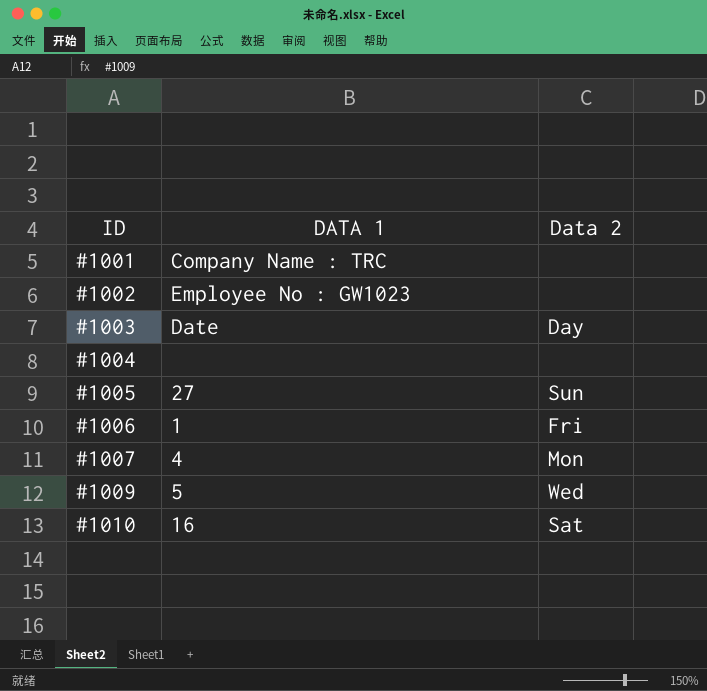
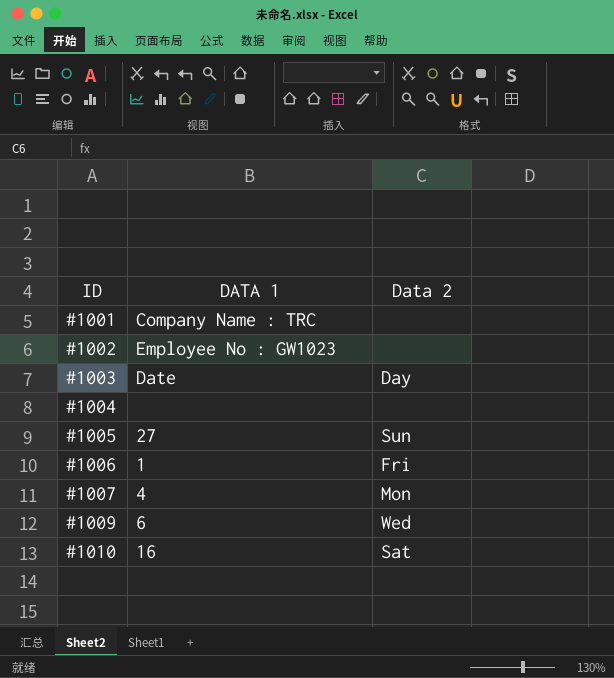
#1009 | DATA 1: 5 -> 6

